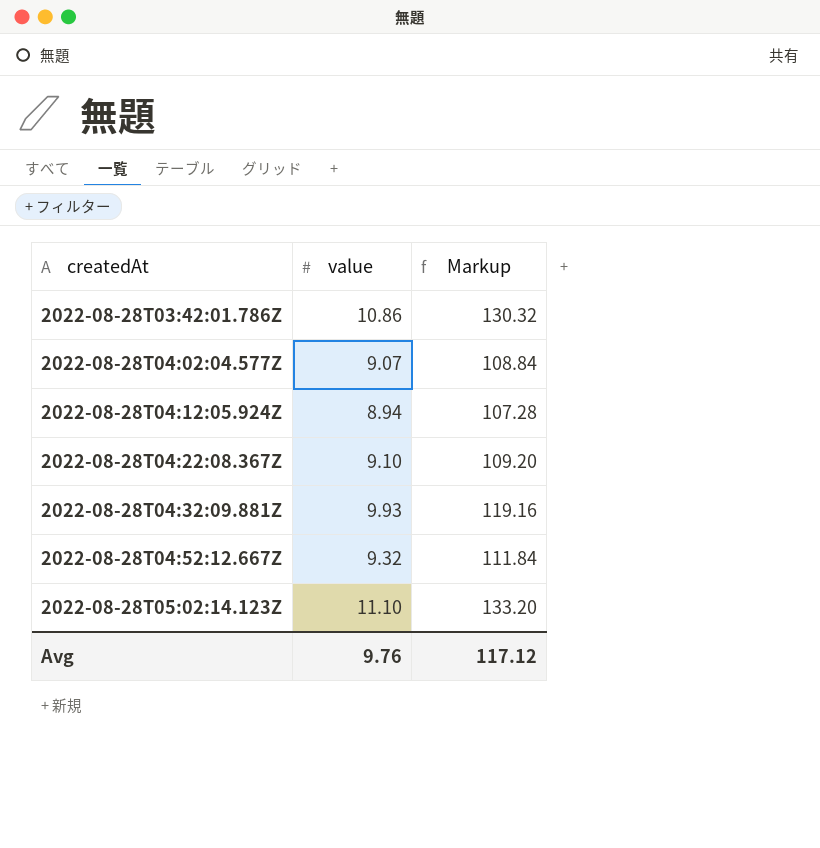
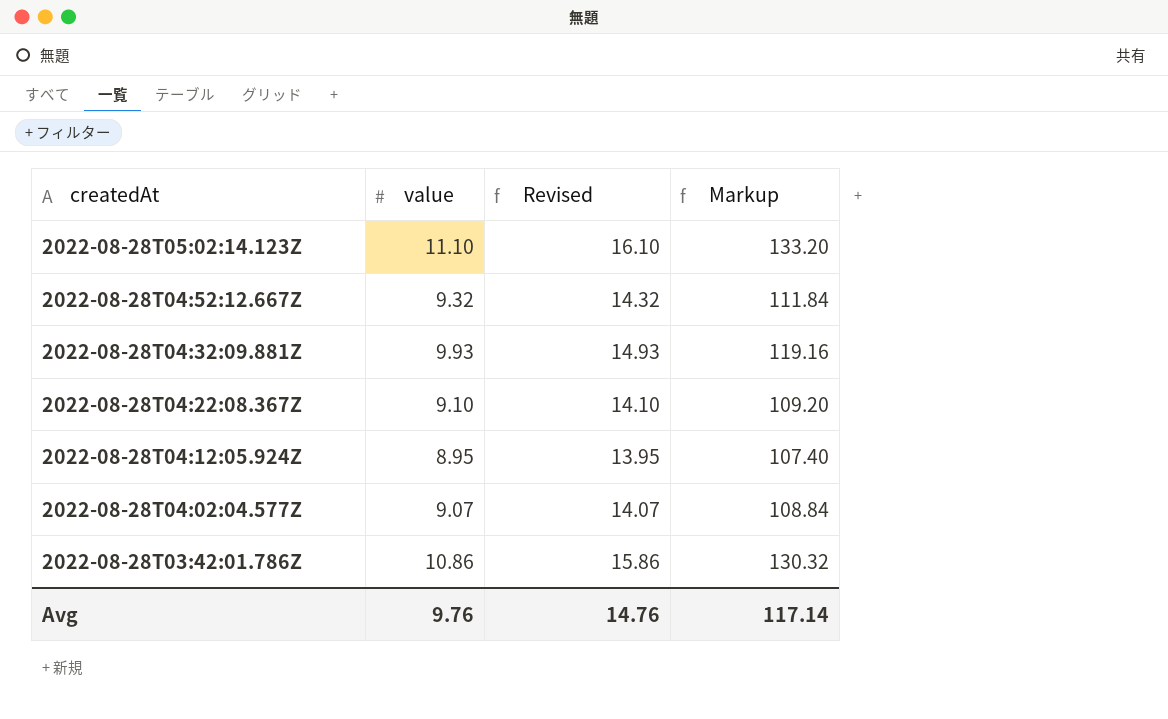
row order: createdAt ascending -> createdAt descending
column Revised | formula: none -> [value] + 5
2022-08-28T04:12:05.924Z | value: 8.94 -> 8.95
2022-08-28T04:12:05.924Z | Markup: 107.28 -> 107.40
Avg | Markup: 117.12 -> 117.14

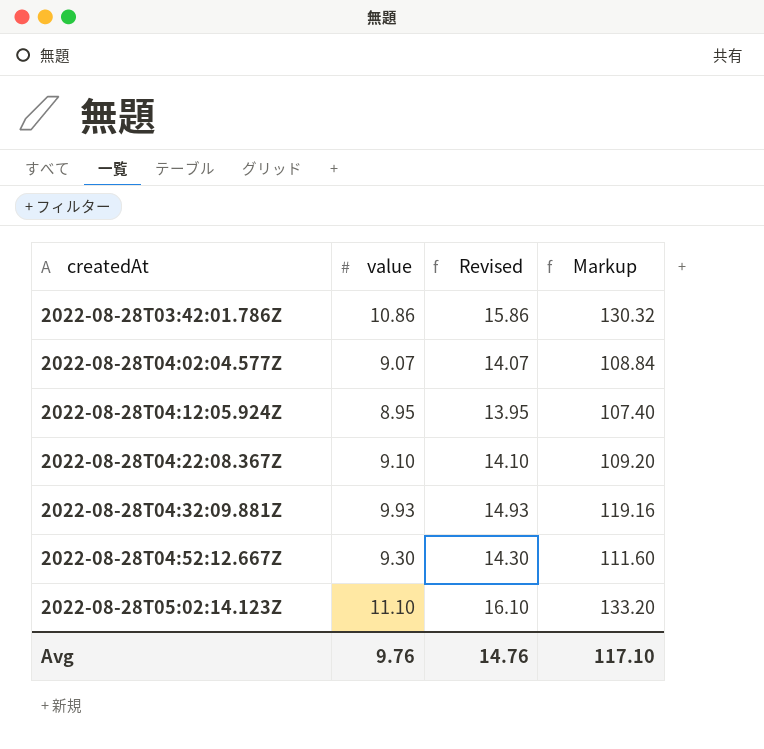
row order: createdAt descending -> createdAt ascending
2022-08-28T04:52:12.667Z | value: 9.32 -> 9.30
2022-08-28T04:52:12.667Z | Revised: 14.32 -> 14.30
2022-08-28T04:52:12.667Z | Markup: 111.84 -> 111.60
Avg | Markup: 117.14 -> 117.10

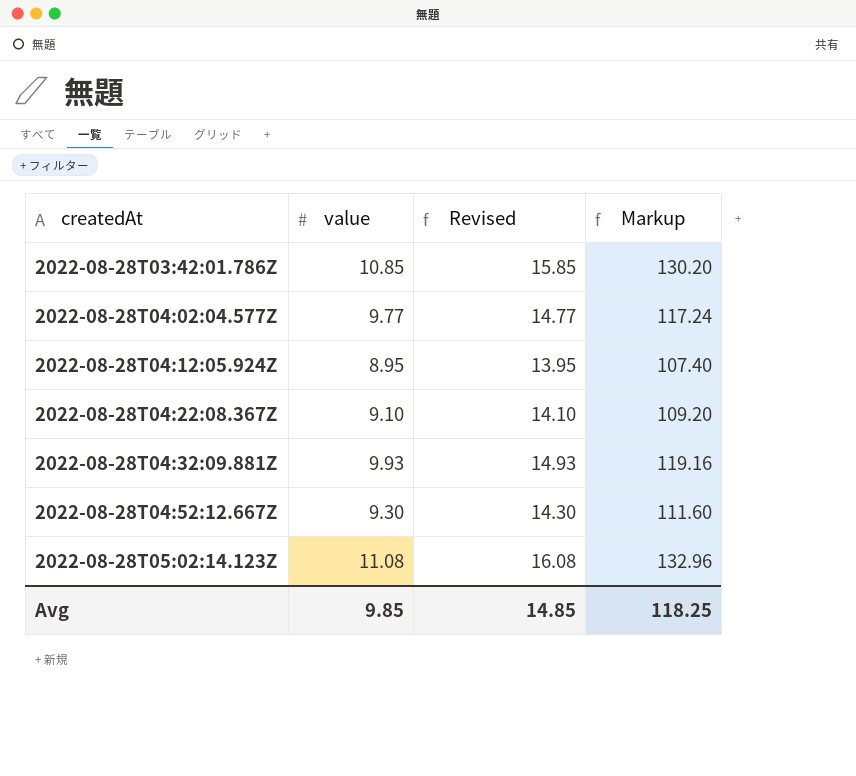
2022-08-28T03:42:01.786Z | value: 10.86 -> 10.85
2022-08-28T03:42:01.786Z | Revised: 15.86 -> 15.85
2022-08-28T03:42:01.786Z | Markup: 130.32 -> 130.20
2022-08-28T04:02:04.577Z | value: 9.07 -> 9.77
2022-08-28T04:02:04.577Z | Revised: 14.07 -> 14.77
2022-08-28T04:02:04.577Z | Markup: 108.84 -> 117.24
2022-08-28T05:02:14.123Z | value: 11.10 -> 11.08
2022-08-28T05:02:14.123Z | Revised: 16.10 -> 16.08
2022-08-28T05:02:14.123Z | Markup: 133.20 -> 132.96
Avg | value: 9.76 -> 9.85
Avg | Revised: 14.76 -> 14.85
Avg | Markup: 117.10 -> 118.25

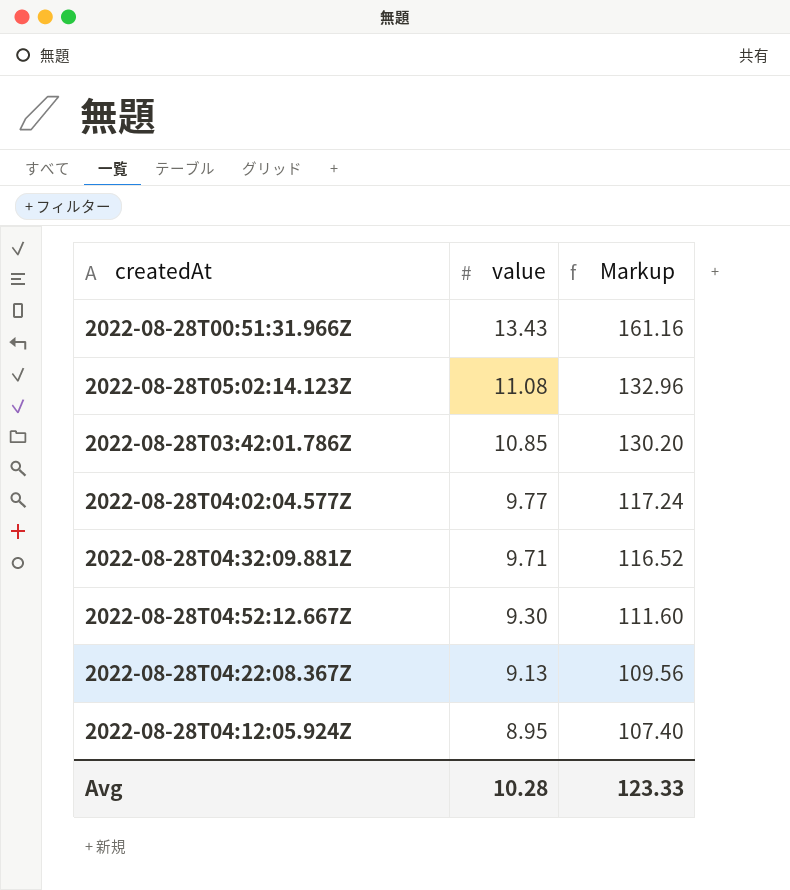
row order: createdAt ascending -> value descending
column Revised | formula: [value] + 5 -> none
row 2022-08-28T00:51:31.966Z: none -> 13.43 | 161.16
2022-08-28T04:32:09.881Z | value: 9.93 -> 9.71
2022-08-28T04:32:09.881Z | Markup: 119.16 -> 116.52
2022-08-28T04:22:08.367Z | value: 9.10 -> 9.13
2022-08-28T04:22:08.367Z | Markup: 109.20 -> 109.56
Avg | value: 9.85 -> 10.28
Avg | Markup: 118.25 -> 123.33

